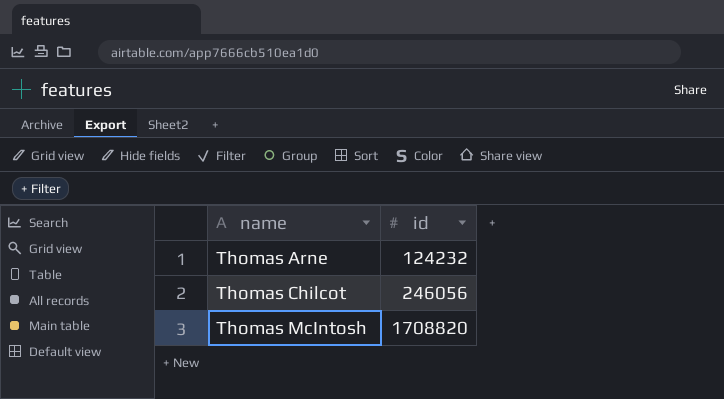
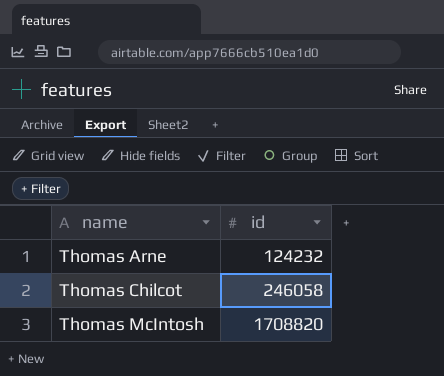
Thomas Chilcot | id: 246056 -> 246058

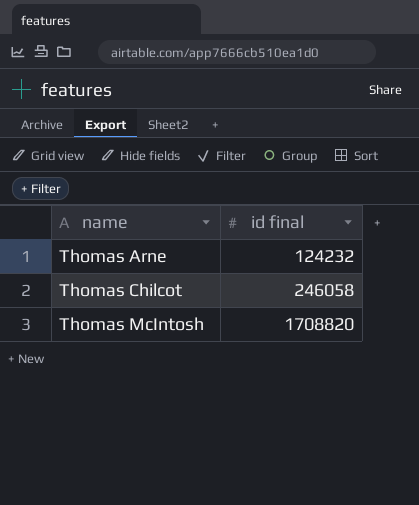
column name: id -> id final

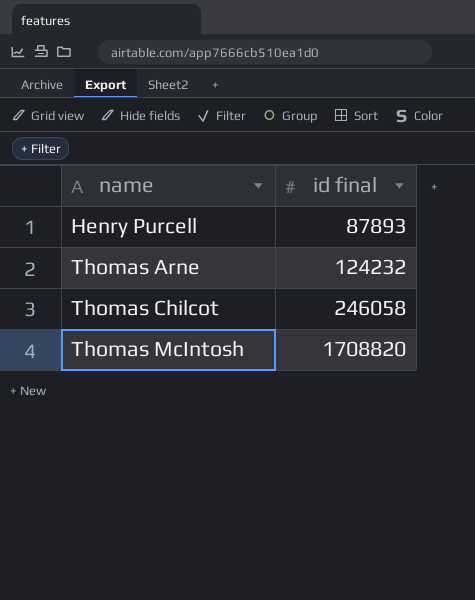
row Henry Purcell: none -> 87893

